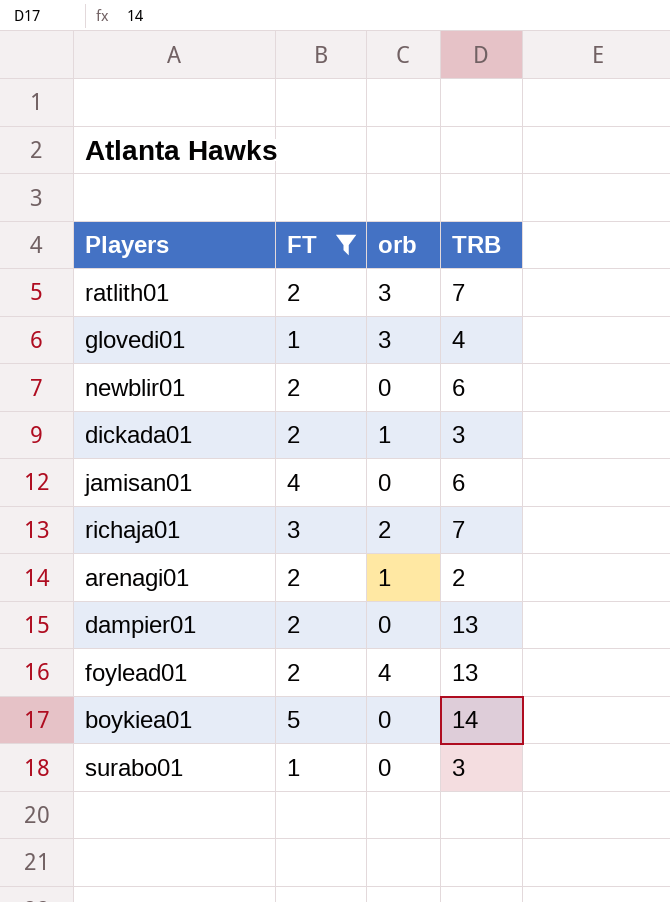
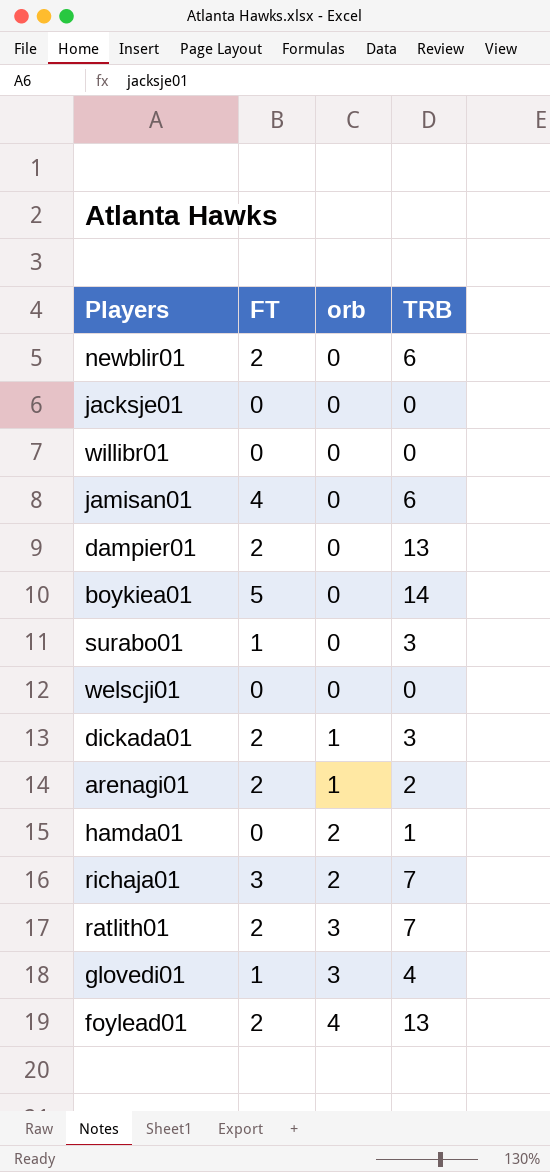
filter: FT != 0 -> none
row order: none -> orb ascending

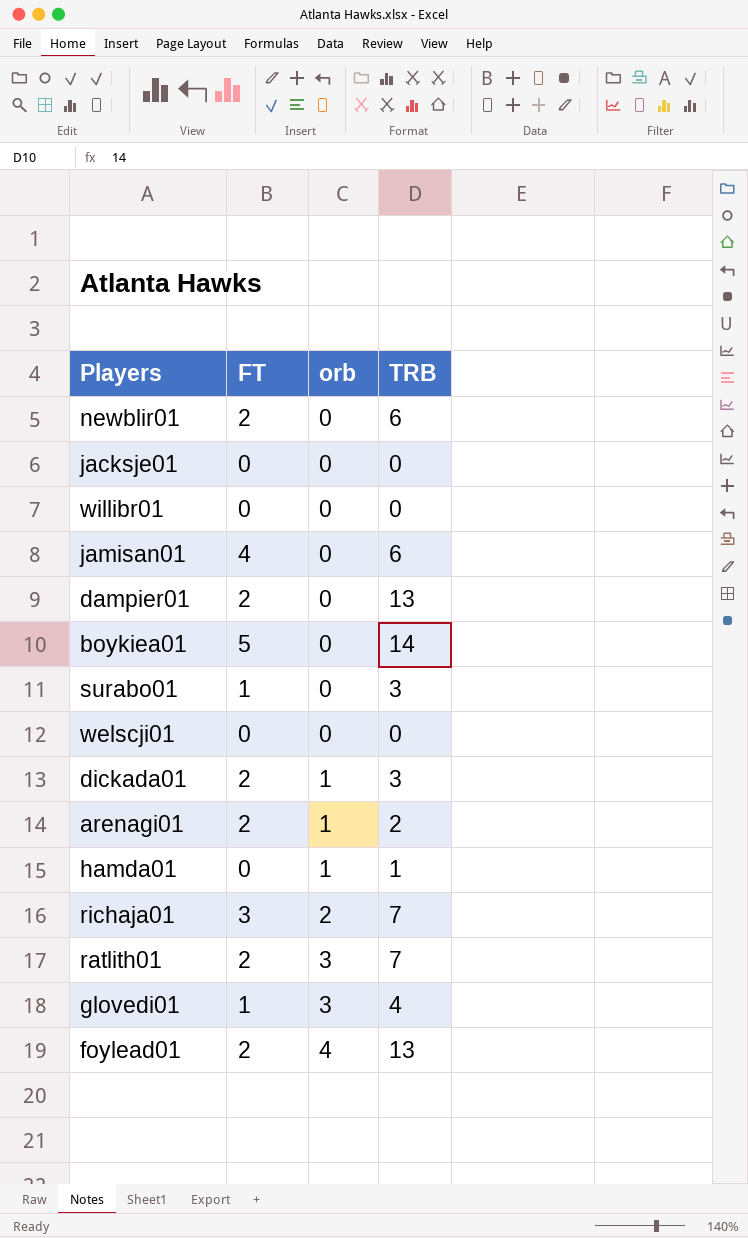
hamda01 | orb: 2 -> 1

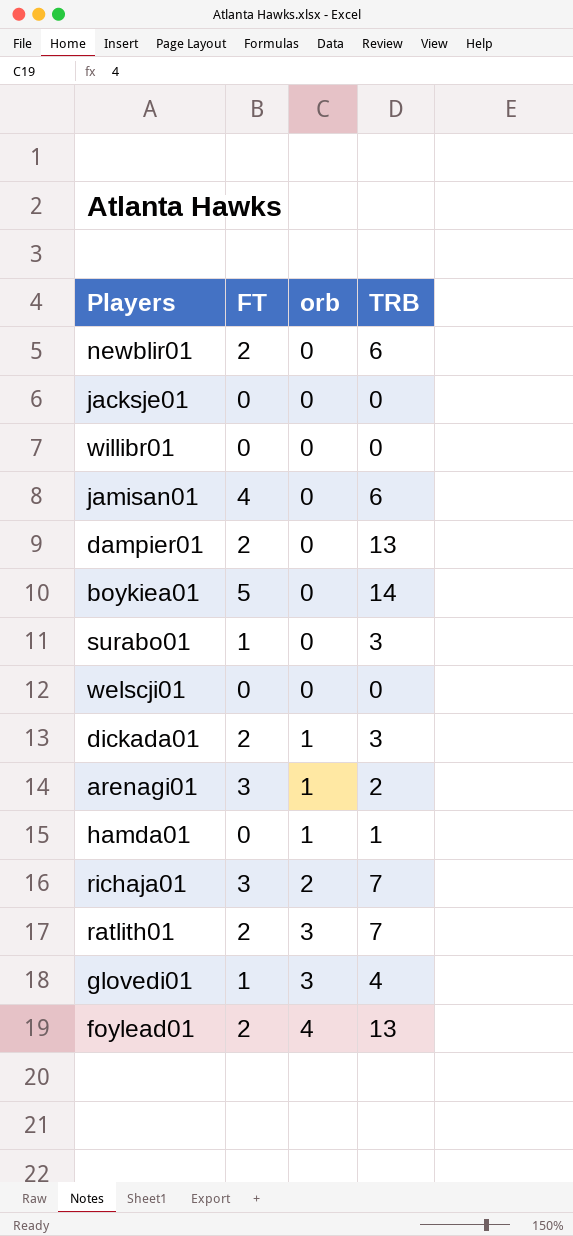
arenagi01 | FT: 2 -> 3

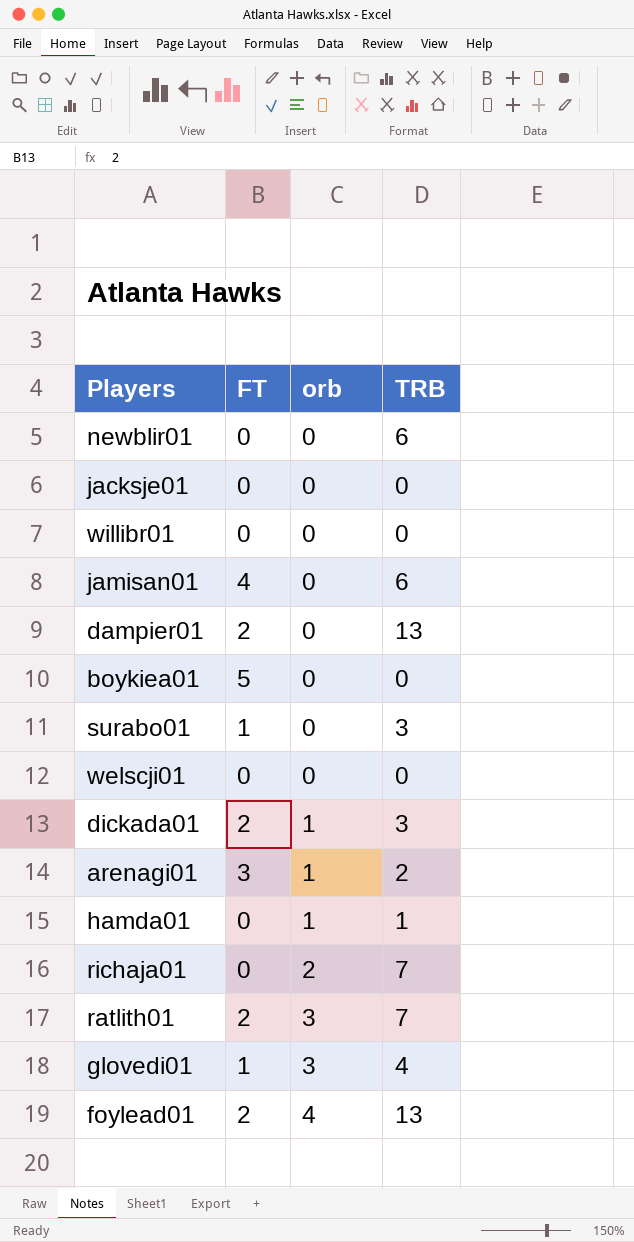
newblir01 | FT: 2 -> 0
boykiea01 | TRB: 14 -> 0
richaja01 | FT: 3 -> 0

